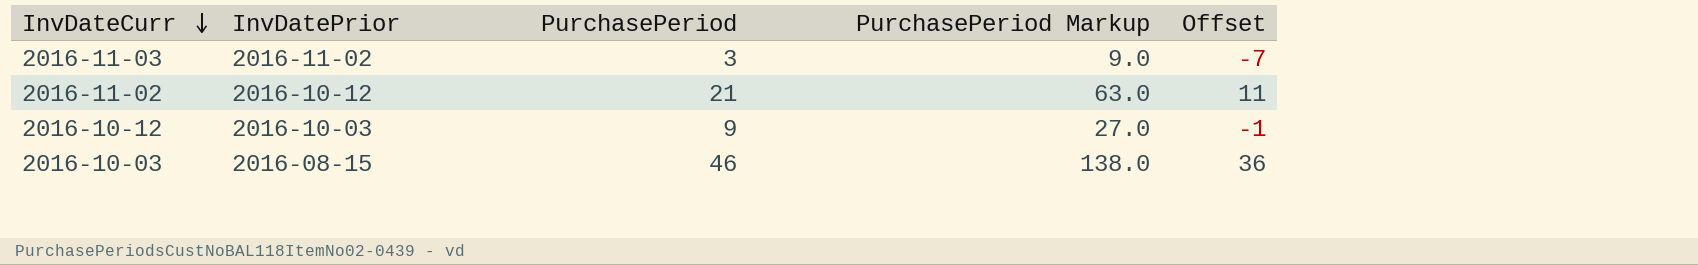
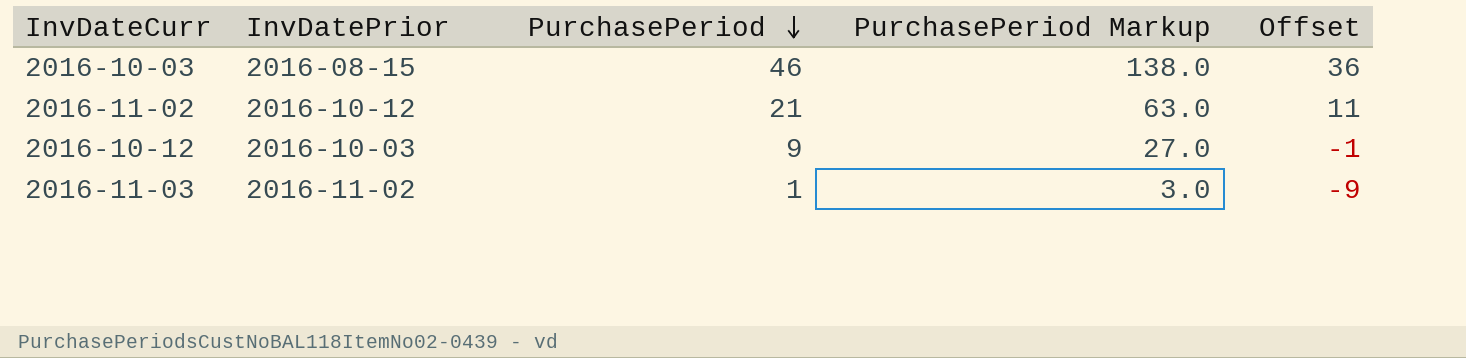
row order: InvDateCurr descending -> PurchasePeriod descending
2016-11-03 | PurchasePeriod: 3 -> 1
2016-11-03 | PurchasePeriod Markup: 9.0 -> 3.0
2016-11-03 | Offset: -7 -> -9

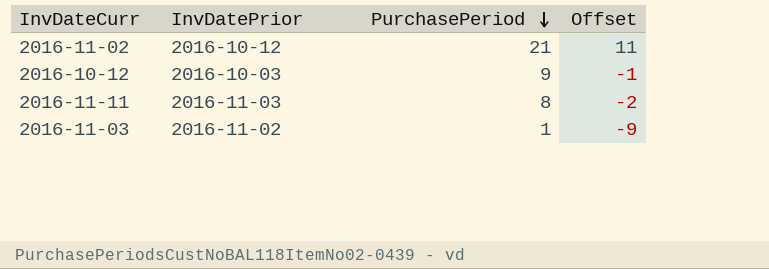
column PurchasePeriod Markup | formula: [PurchasePeriod] * 3 -> none
row 2016-10-03: 2016-08-15 | 46 | 138.0 | 36 -> none
row 2016-11-11: none -> 2016-11-03 | 8 | -2

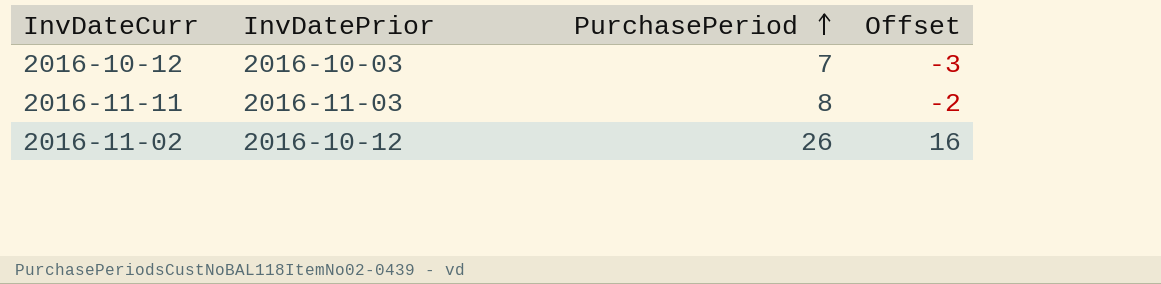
row order: PurchasePeriod descending -> PurchasePeriod ascending
row 2016-11-03: 2016-11-02 | 1 | -9 -> none
2016-10-12 | PurchasePeriod: 9 -> 7
2016-10-12 | Offset: -1 -> -3
2016-11-02 | PurchasePeriod: 21 -> 26
2016-11-02 | Offset: 11 -> 16

